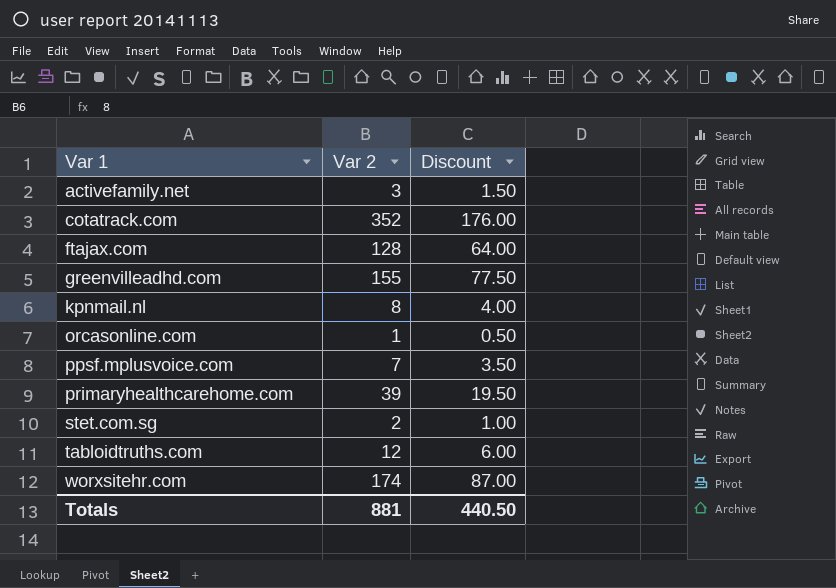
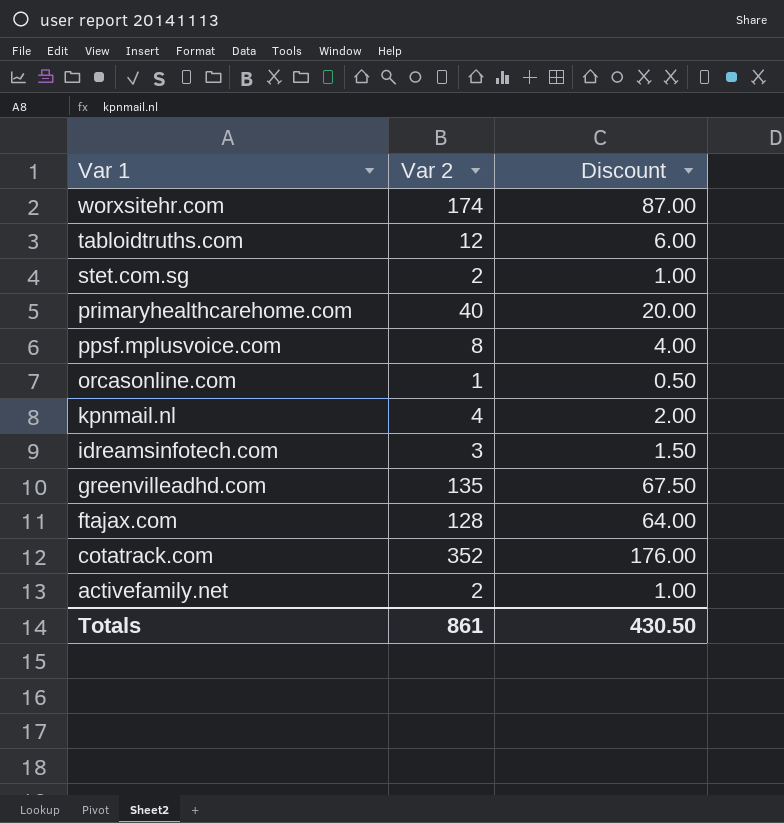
row order: Var 1 ascending -> Var 1 descending
primaryhealthcarehome.com | Var 2: 39 -> 40
primaryhealthcarehome.com | Discount: 19.50 -> 20.00
ppsf.mplusvoice.com | Var 2: 7 -> 8
ppsf.mplusvoice.com | Discount: 3.50 -> 4.00
kpnmail.nl | Var 2: 8 -> 4
kpnmail.nl | Discount: 4.00 -> 2.00
row idreamsinfotech.com: none -> 3 | 1.50
greenvilleadhd.com | Var 2: 155 -> 135
greenvilleadhd.com | Discount: 77.50 -> 67.50
activefamily.net | Var 2: 3 -> 2
activefamily.net | Discount: 1.50 -> 1.00
Totals | Var 2: 881 -> 861
Totals | Discount: 440.50 -> 430.50

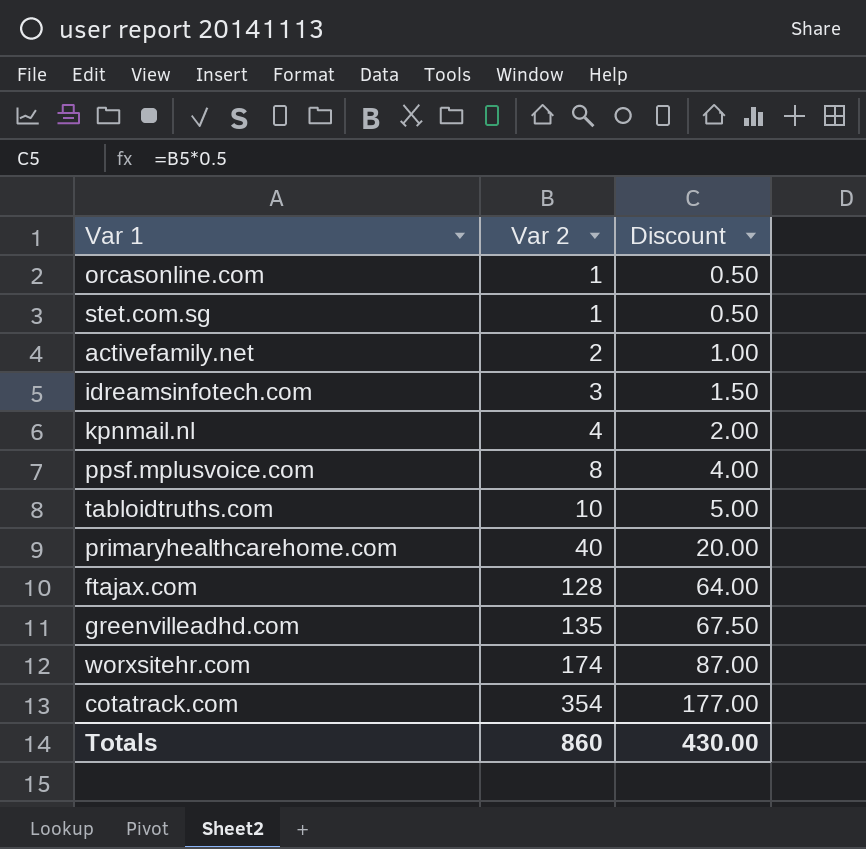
row order: Var 1 descending -> Var 2 ascending
stet.com.sg | Var 2: 2 -> 1
stet.com.sg | Discount: 1.00 -> 0.50
tabloidtruths.com | Var 2: 12 -> 10
tabloidtruths.com | Discount: 6.00 -> 5.00
cotatrack.com | Var 2: 352 -> 354
cotatrack.com | Discount: 176.00 -> 177.00
Totals | Var 2: 861 -> 860
Totals | Discount: 430.50 -> 430.00

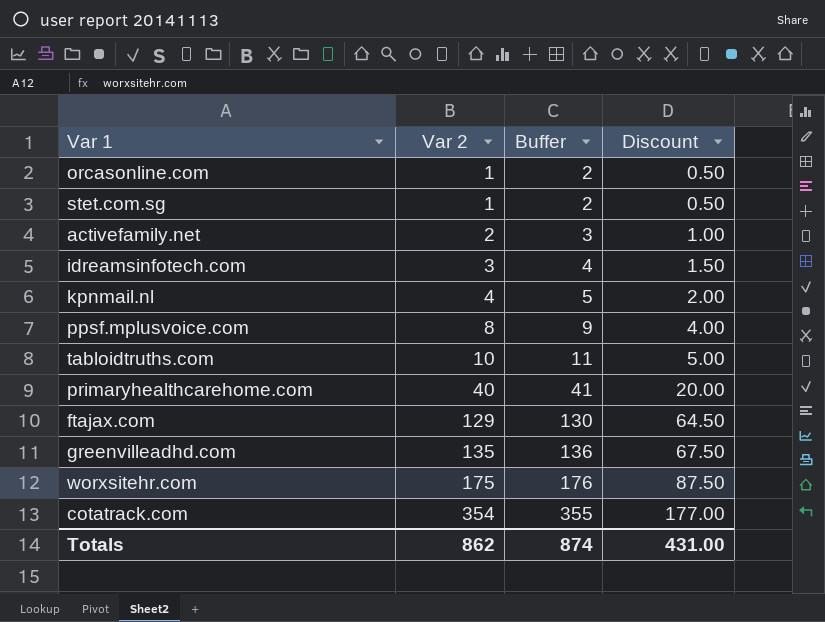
column Buffer | formula: none -> [Var 2] + 1
ftajax.com | Var 2: 128 -> 129
ftajax.com | Discount: 64.00 -> 64.50
worxsitehr.com | Var 2: 174 -> 175
worxsitehr.com | Discount: 87.00 -> 87.50
Totals | Var 2: 860 -> 862
Totals | Discount: 430.00 -> 431.00

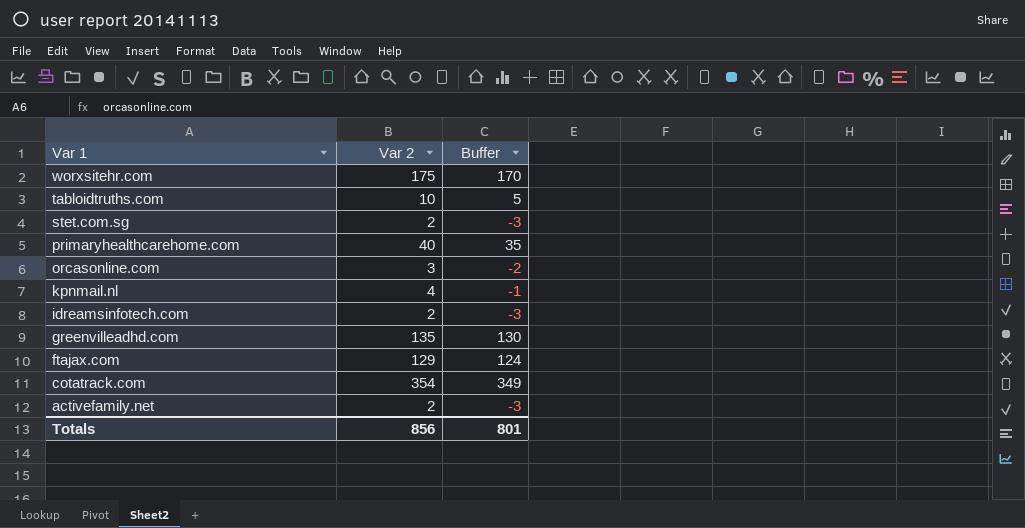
row order: Var 2 ascending -> Var 1 descending
column Discount | formula: [Var 2] * 0.5 -> none
column Buffer | formula: [Var 2] + 1 -> [Var 2] - 5
row ppsf.mplusvoice.com: 8 | 9 | 4.00 -> none
stet.com.sg | Var 2: 1 -> 2
orcasonline.com | Var 2: 1 -> 3
idreamsinfotech.com | Var 2: 3 -> 2
Totals | Var 2: 862 -> 856
Totals | Buffer: 874 -> 801

